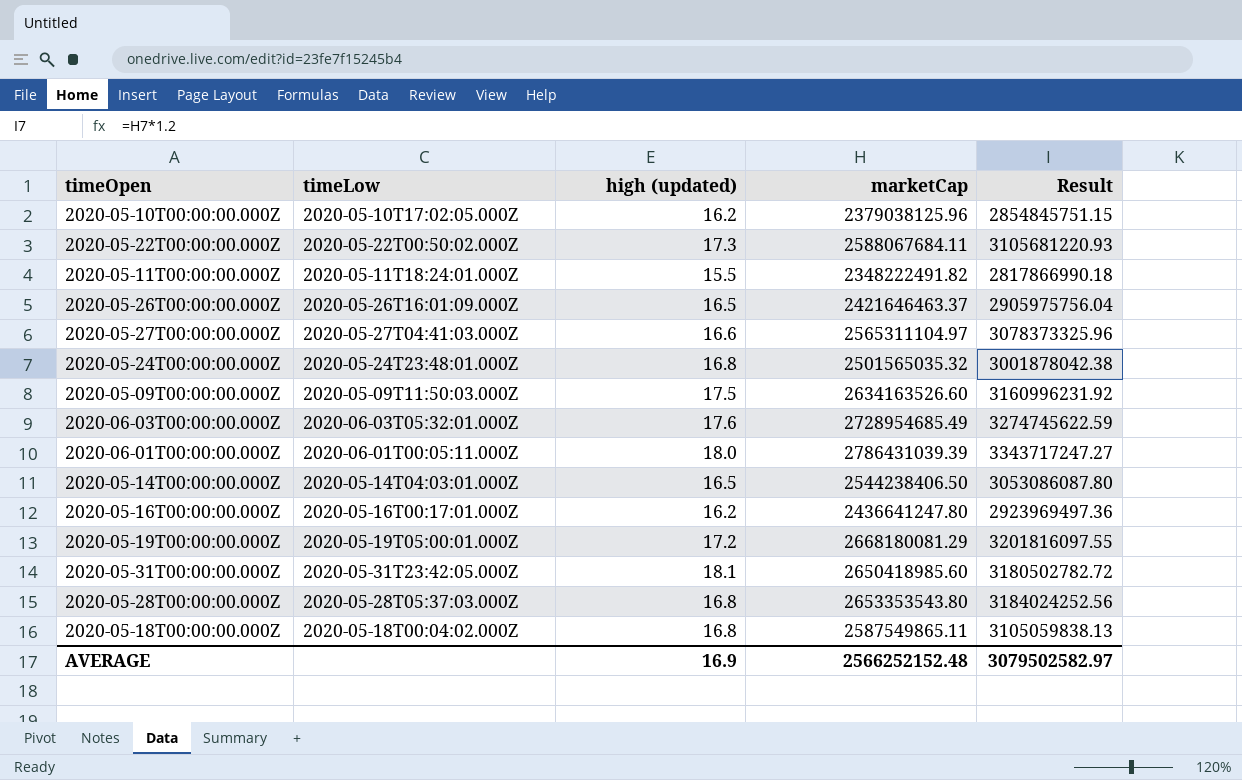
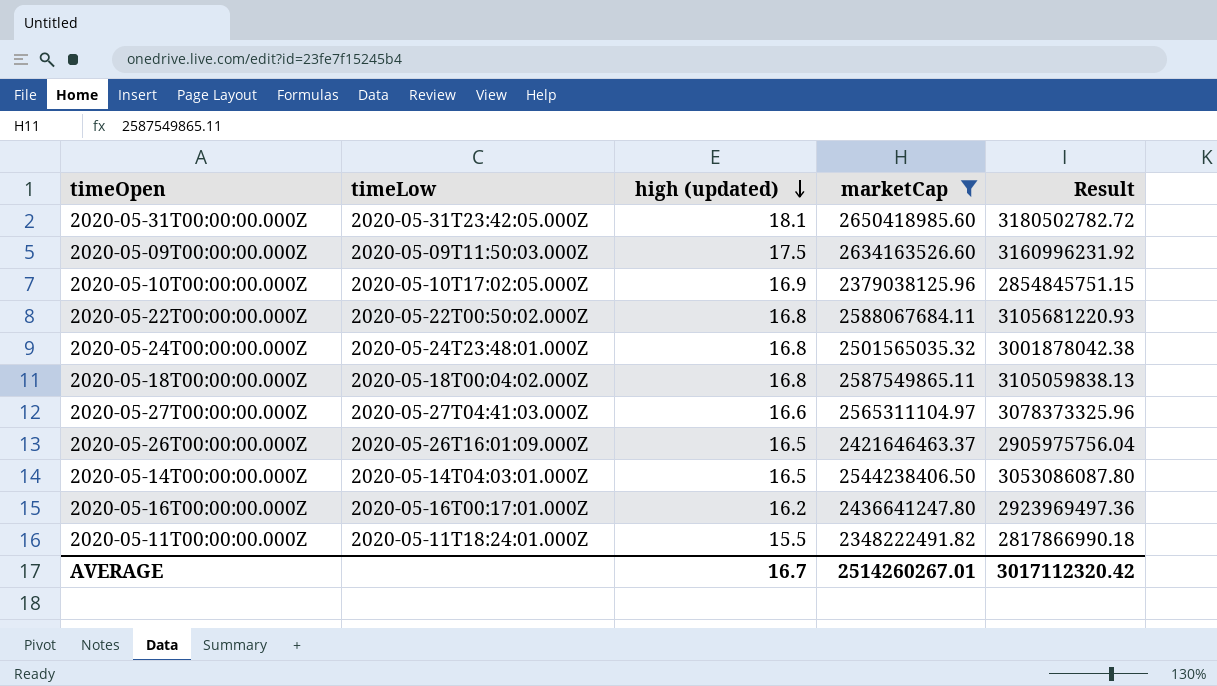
filter: none -> marketCap <= 2650418985.60
row order: none -> high (updated) descending
2020-05-10T00:00:00.000Z | high (updated): 16.2 -> 16.9
2020-05-22T00:00:00.000Z | high (updated): 17.3 -> 16.8
AVERAGE | high (updated): 16.9 -> 16.7
AVERAGE | marketCap: 2566252152.48 -> 2514260267.01
AVERAGE | Result: 3079502582.97 -> 3017112320.42

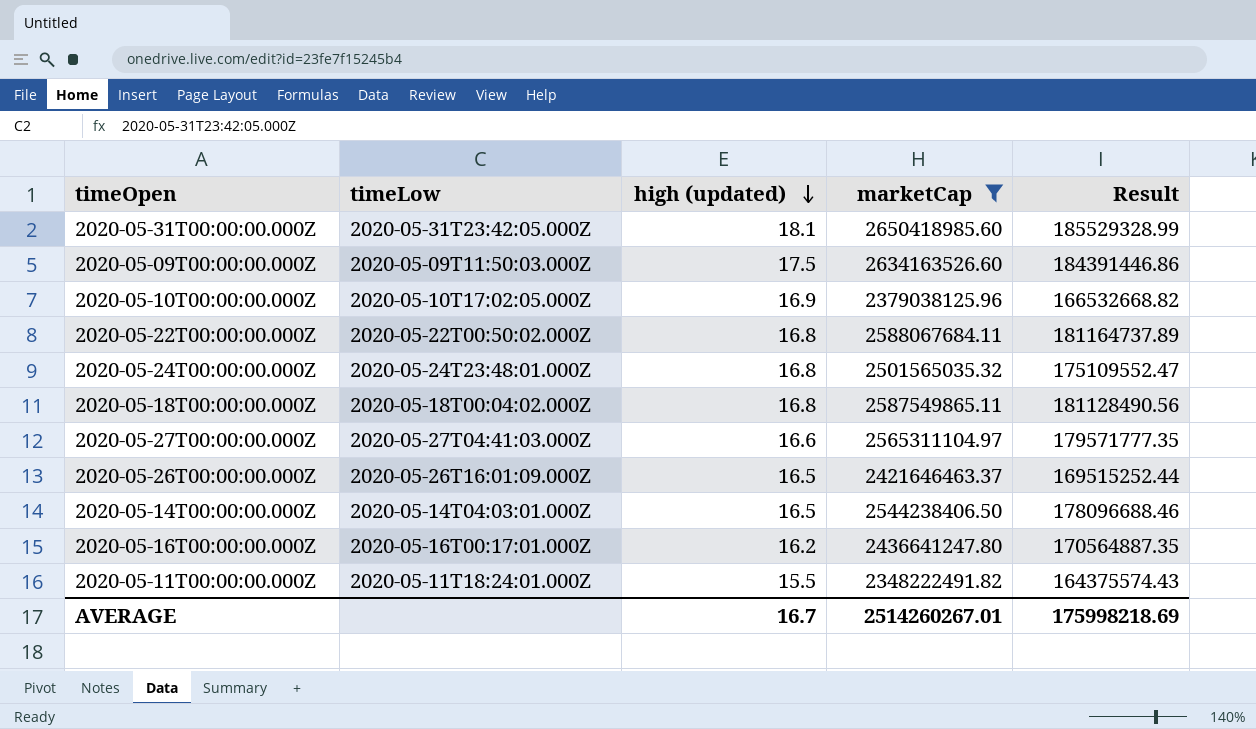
column Result | formula: [marketCap] * 1.2 -> [marketCap] * 0.07
AVERAGE | Result: 3017112320.42 -> 175998218.69

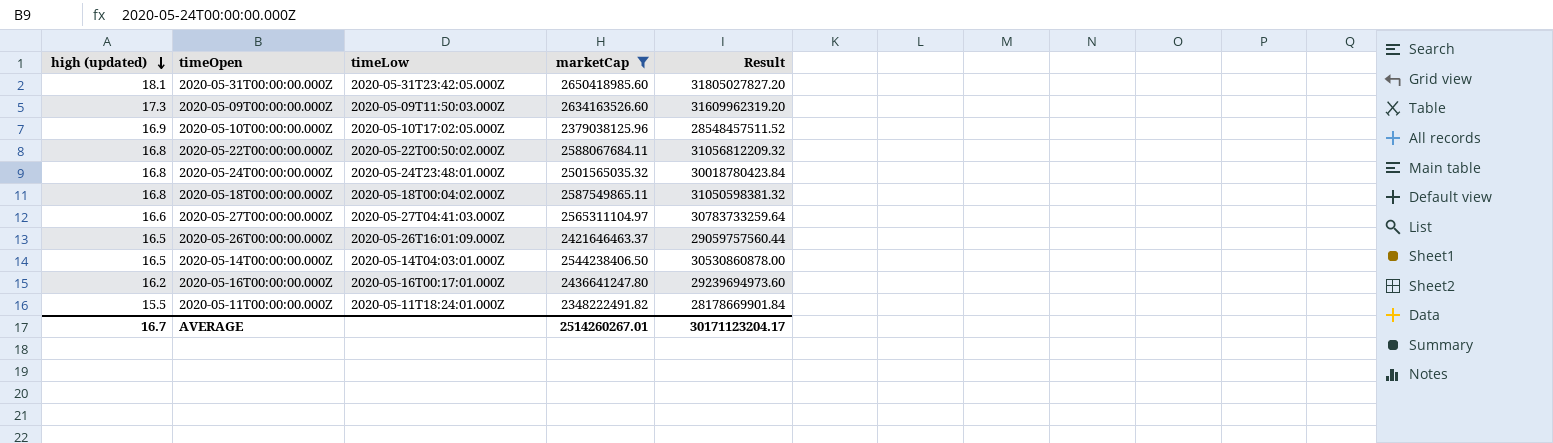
column high (updated) | position: 3 -> 1
column Result | formula: [marketCap] * 0.07 -> [marketCap] * 12
2020-05-09T00:00:00.000Z | high (updated): 17.5 -> 17.3
AVERAGE | Result: 175998218.69 -> 30171123204.17

